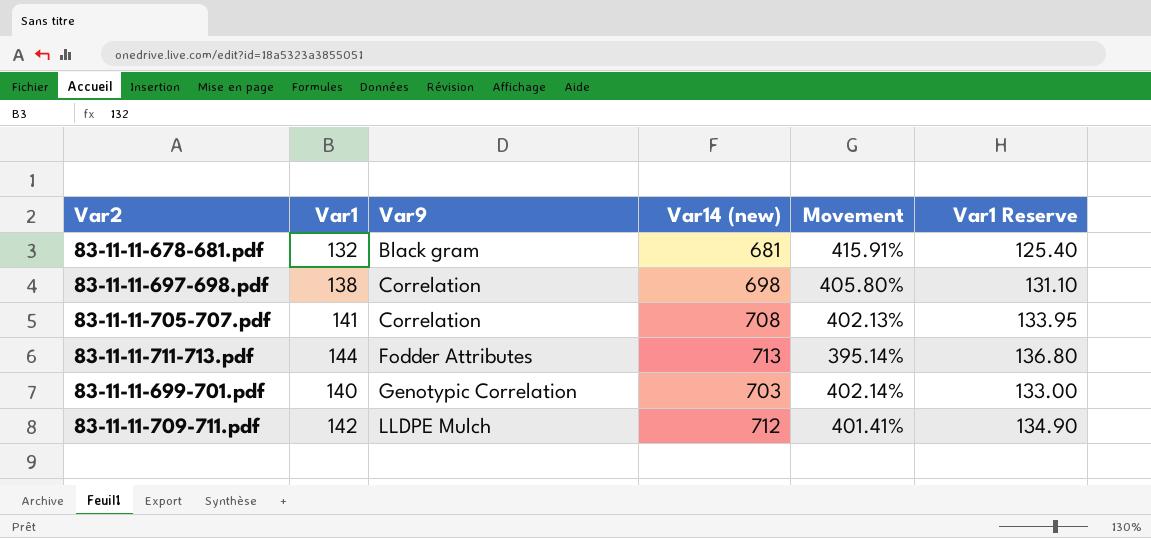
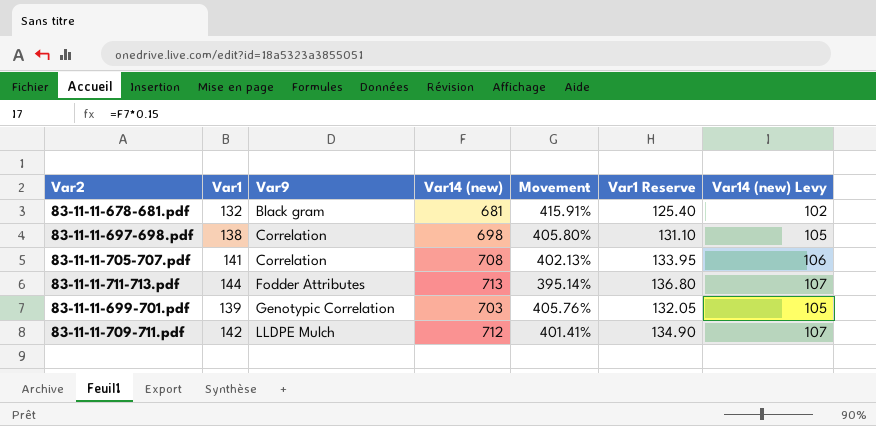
column Var14 (new) Levy | formula: none -> [Var14 (new)] * 0.15
83-11-11-699-701.pdf | Var1: 140 -> 139
83-11-11-699-701.pdf | Movement: 402.14% -> 405.76%
83-11-11-699-701.pdf | Var1 Reserve: 133.00 -> 132.05

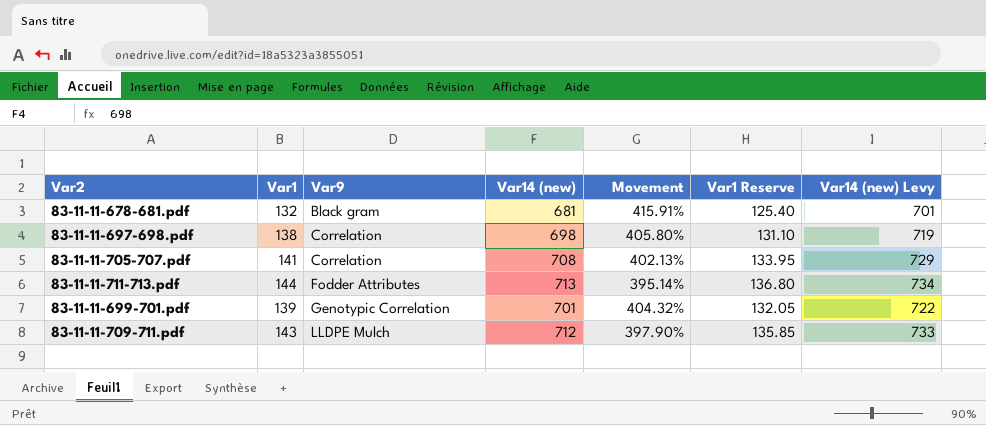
column Var14 (new) Levy | formula: [Var14 (new)] * 0.15 -> [Var14 (new)] * 1.03
83-11-11-699-701.pdf | Var14 (new): 703 -> 701
83-11-11-699-701.pdf | Movement: 405.76% -> 404.32%
83-11-11-709-711.pdf | Var1: 142 -> 143
83-11-11-709-711.pdf | Movement: 401.41% -> 397.90%
83-11-11-709-711.pdf | Var1 Reserve: 134.90 -> 135.85

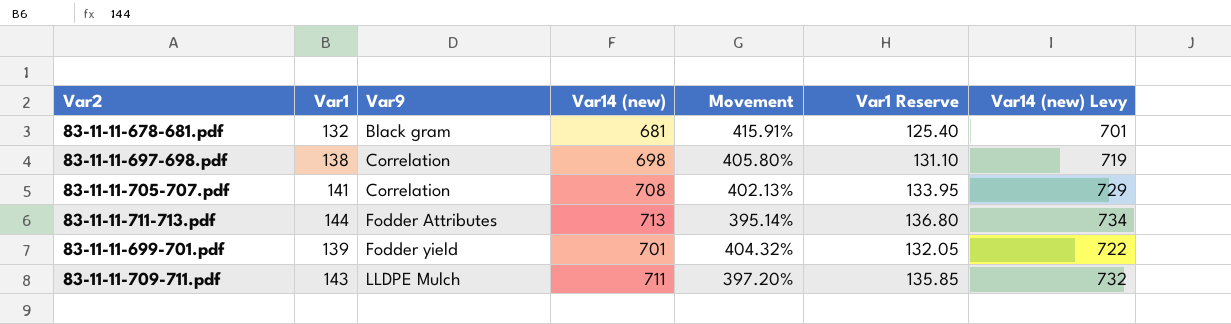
83-11-11-699-701.pdf | Var9: Genotypic Correlation -> Fodder yield
83-11-11-709-711.pdf | Var14 (new): 712 -> 711
83-11-11-709-711.pdf | Movement: 397.90% -> 397.20%
83-11-11-709-711.pdf | Var14 (new) Levy: 733 -> 732

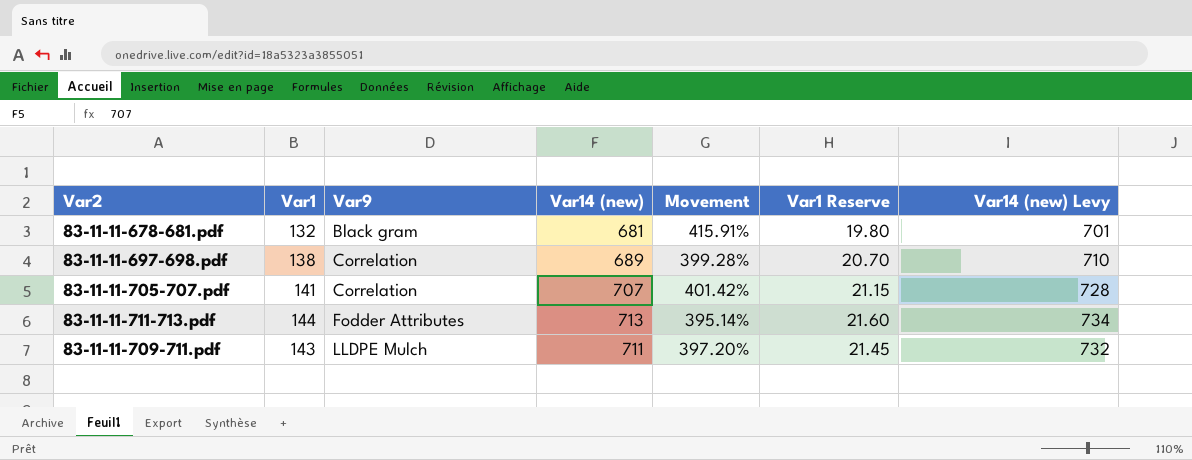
column Var1 Reserve | formula: [Var1] * 0.95 -> [Var1] * 0.15
row 83-11-11-699-701.pdf: 139 | Fodder yield | 701 | 404.32% | 132.05 | 722 -> none
83-11-11-697-698.pdf | Var14 (new): 698 -> 689
83-11-11-697-698.pdf | Movement: 405.80% -> 399.28%
83-11-11-697-698.pdf | Var14 (new) Levy: 719 -> 710
83-11-11-705-707.pdf | Var14 (new): 708 -> 707
83-11-11-705-707.pdf | Movement: 402.13% -> 401.42%
83-11-11-705-707.pdf | Var14 (new) Levy: 729 -> 728

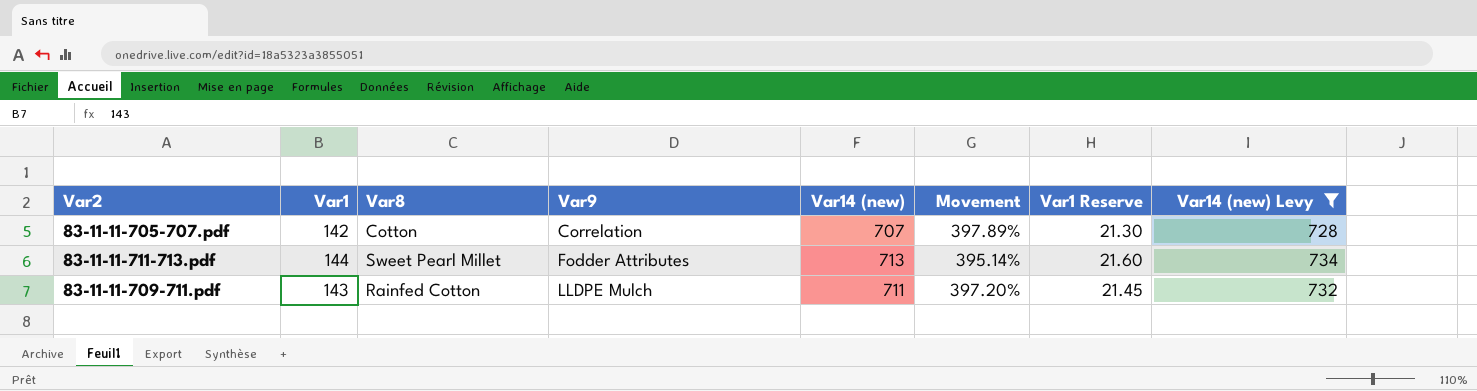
filter: none -> Var14 (new) Levy >= 728
column Var8 | position: none -> 3
83-11-11-705-707.pdf | Var1: 141 -> 142
83-11-11-705-707.pdf | Movement: 401.42% -> 397.89%
83-11-11-705-707.pdf | Var1 Reserve: 21.15 -> 21.30

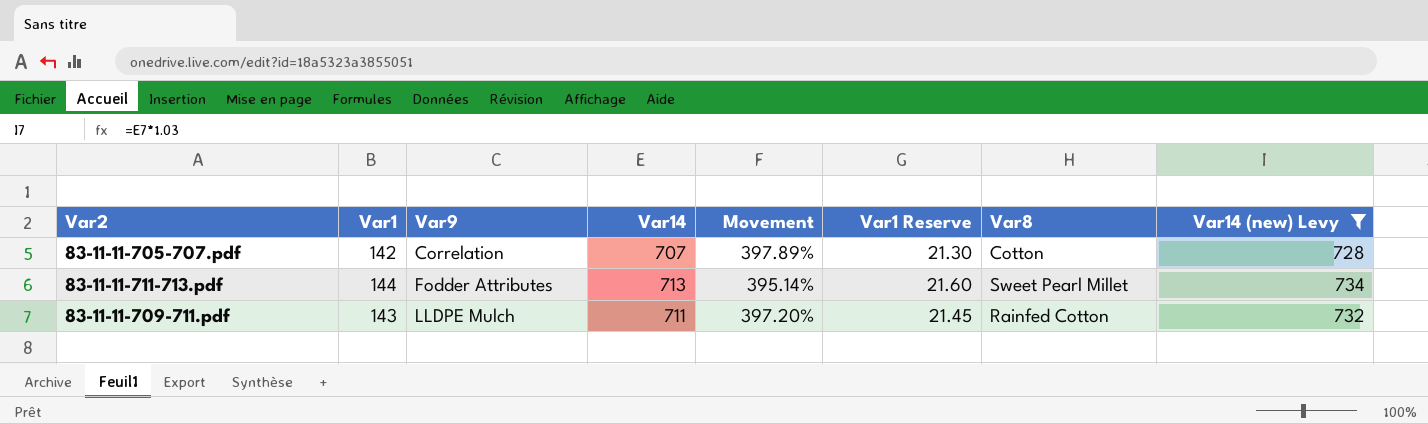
column name: Var14 (new) -> Var14
column Var8 | position: 3 -> 7

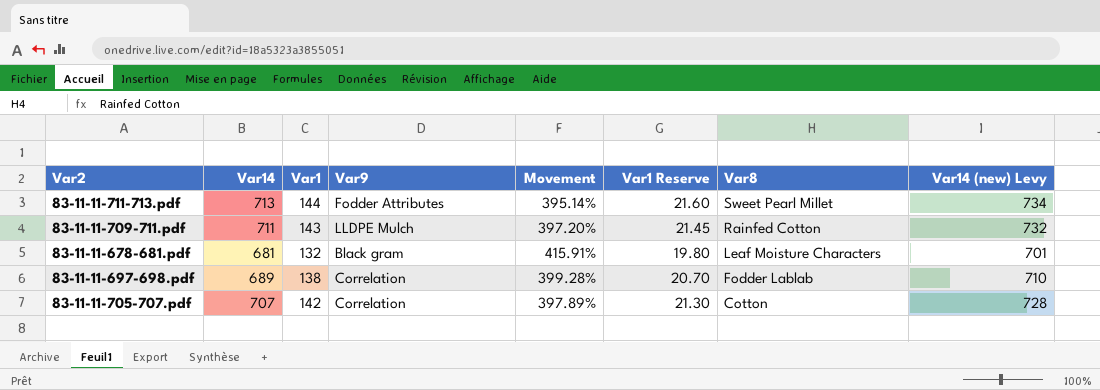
filter: Var14 (new) Levy >= 728 -> none
row order: Var9 ascending -> Var8 descending
column Var14 | position: 4 -> 2

